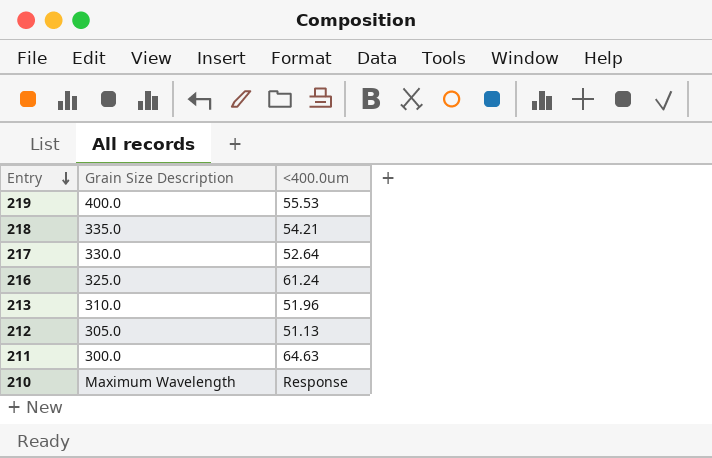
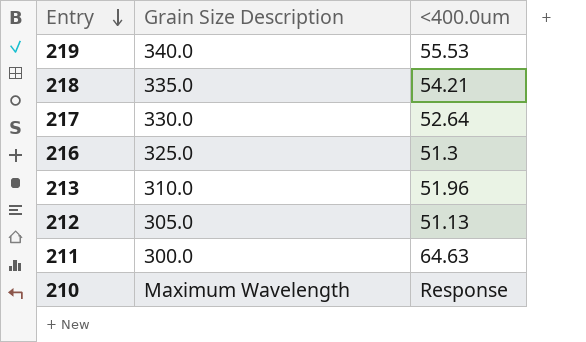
219 | Grain Size Description: 400.0 -> 340.0
216 | <400.0um: 61.24 -> 51.3

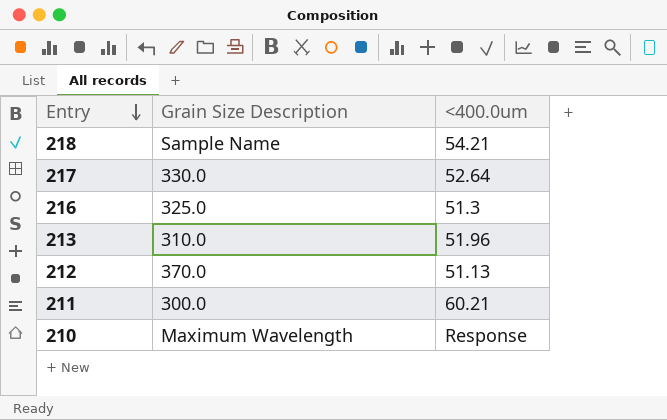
row 219: 340.0 | 55.53 -> none
218 | Grain Size Description: 335.0 -> Sample Name
212 | Grain Size Description: 305.0 -> 370.0
211 | <400.0um: 64.63 -> 60.21

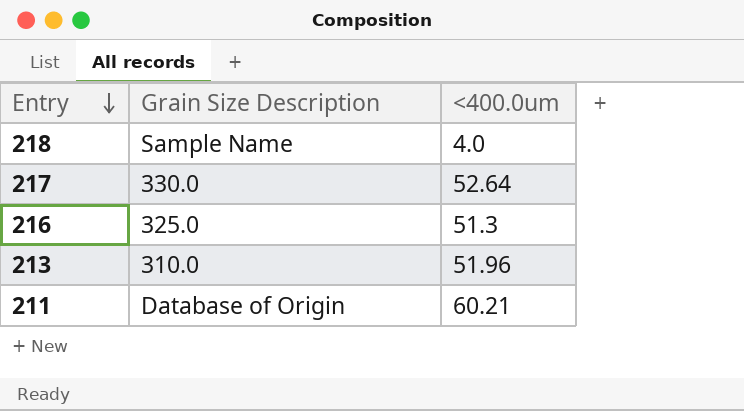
row 212: 370.0 | 51.13 -> none
row 210: Maximum Wavelength | Response -> none
218 | <400.0um: 54.21 -> 4.0
211 | Grain Size Description: 300.0 -> Database of Origin

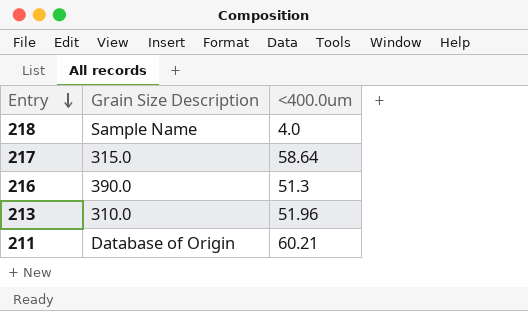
217 | Grain Size Description: 330.0 -> 315.0
217 | <400.0um: 52.64 -> 58.64
216 | Grain Size Description: 325.0 -> 390.0

